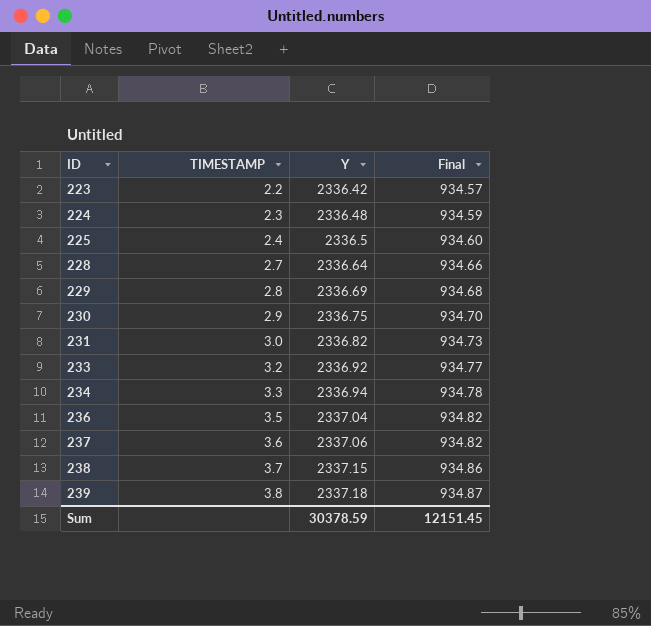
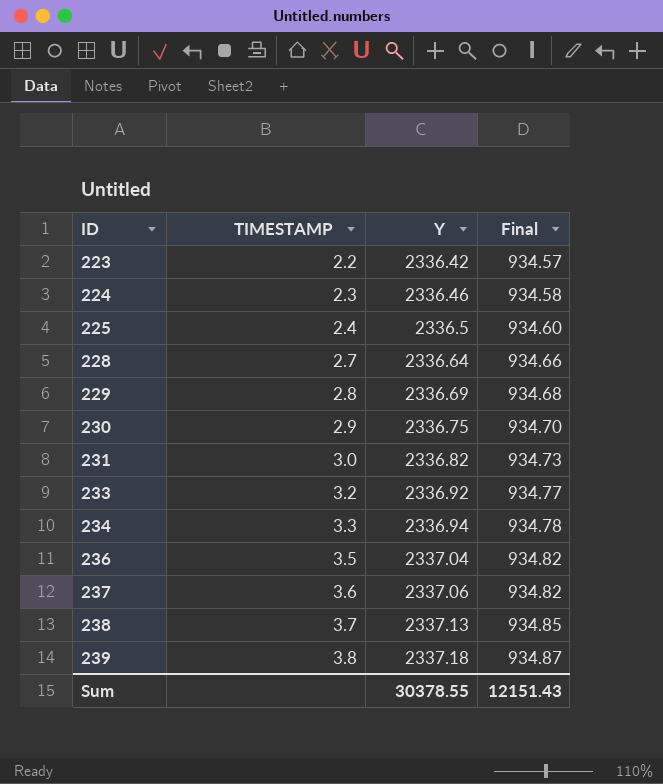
224 | Y: 2336.48 -> 2336.46
224 | Final: 934.59 -> 934.58
238 | Y: 2337.15 -> 2337.13
238 | Final: 934.86 -> 934.85
Sum | Y: 30378.59 -> 30378.55
Sum | Final: 12151.45 -> 12151.43

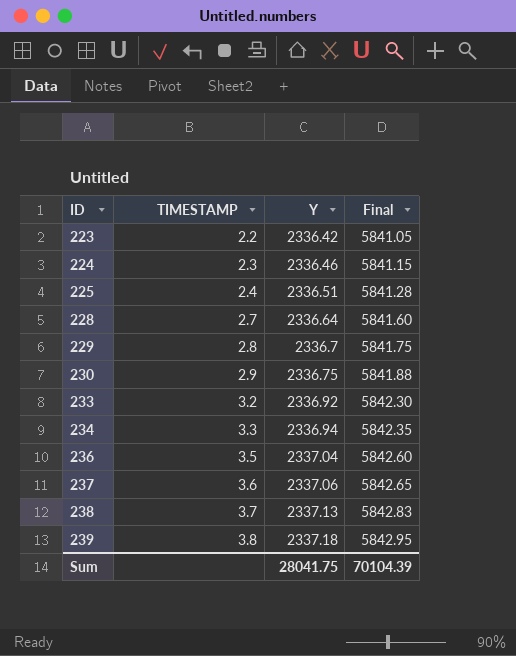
column Final | formula: [Y] * 0.4 -> [Y] * 2.5
row 231: 3.0 | 2336.82 | 934.73 -> none
225 | Y: 2336.5 -> 2336.51
229 | Y: 2336.69 -> 2336.7
Sum | Y: 30378.55 -> 28041.75
Sum | Final: 12151.43 -> 70104.39

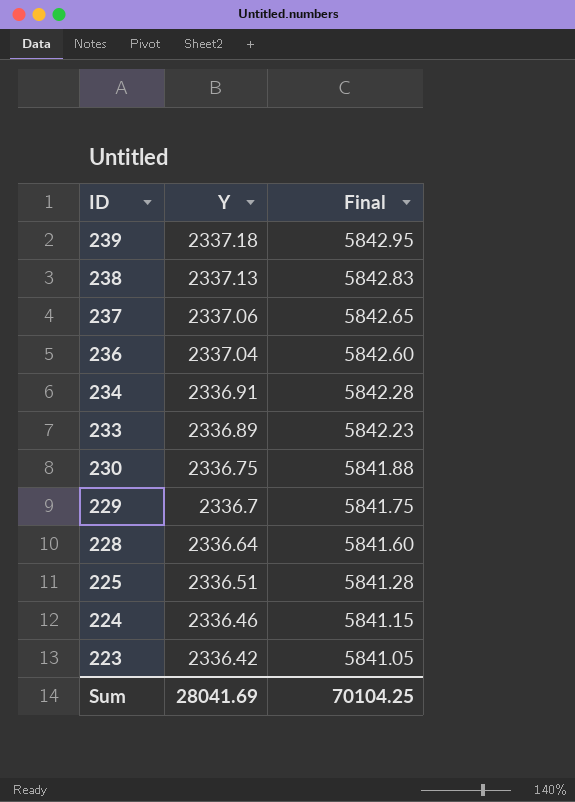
row order: ID ascending -> ID descending
column TIMESTAMP | position: 2 -> none
234 | Y: 2336.94 -> 2336.91
234 | Final: 5842.35 -> 5842.28
233 | Y: 2336.92 -> 2336.89
233 | Final: 5842.30 -> 5842.23
Sum | Y: 28041.75 -> 28041.69
Sum | Final: 70104.39 -> 70104.25

